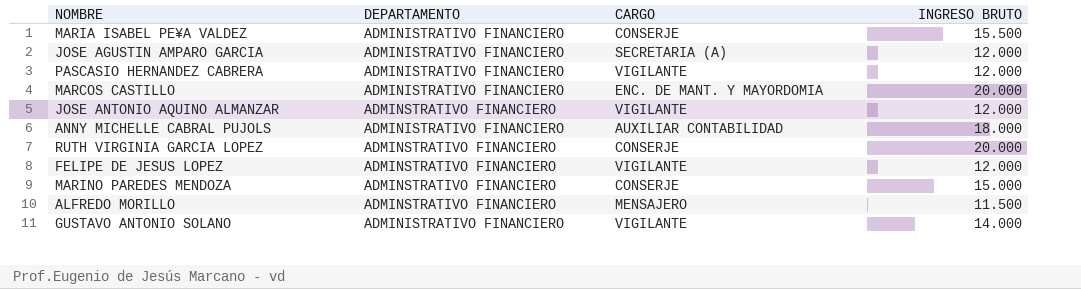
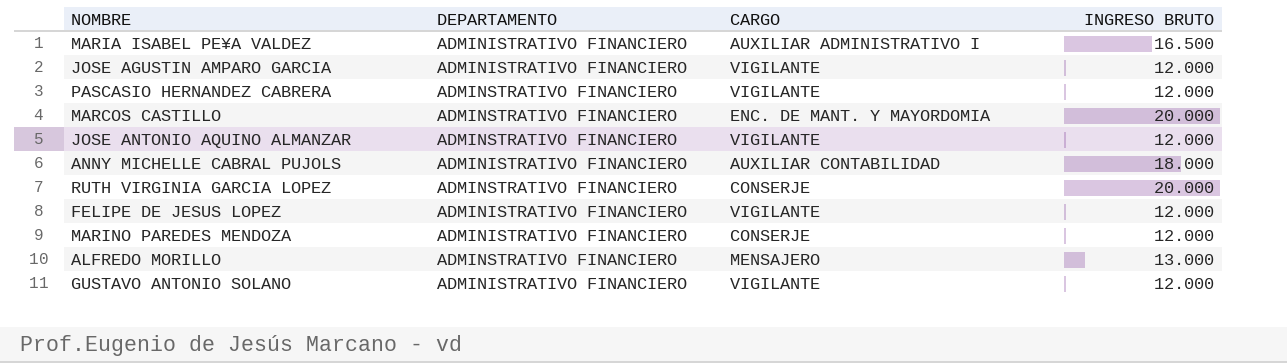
MARIA ISABEL PE¥A VALDEZ | CARGO: CONSERJE -> AUXILIAR ADMINISTRATIVO I
MARIA ISABEL PE¥A VALDEZ | INGRESO BRUTO: 15.500 -> 16.500
JOSE AGUSTIN AMPARO GARCIA | CARGO: SECRETARIA (A) -> VIGILANTE
PASCASIO HERNANDEZ CABRERA | DEPARTAMENTO: ADMINISTRATIVO FINANCIERO -> ADMINSTRATIVO FINANCIERO
MARCOS CASTILLO | DEPARTAMENTO: ADMINISTRATIVO FINANCIERO -> ADMINSTRATIVO FINANCIERO
FELIPE DE JESUS LOPEZ | DEPARTAMENTO: ADMINSTRATIVO FINANCIERO -> ADMINISTRATIVO FINANCIERO
MARINO PAREDES MENDOZA | DEPARTAMENTO: ADMINSTRATIVO FINANCIERO -> ADMINISTRATIVO FINANCIERO
MARINO PAREDES MENDOZA | INGRESO BRUTO: 15.000 -> 12.000
ALFREDO MORILLO | INGRESO BRUTO: 11.500 -> 13.000
GUSTAVO ANTONIO SOLANO | INGRESO BRUTO: 14.000 -> 12.000

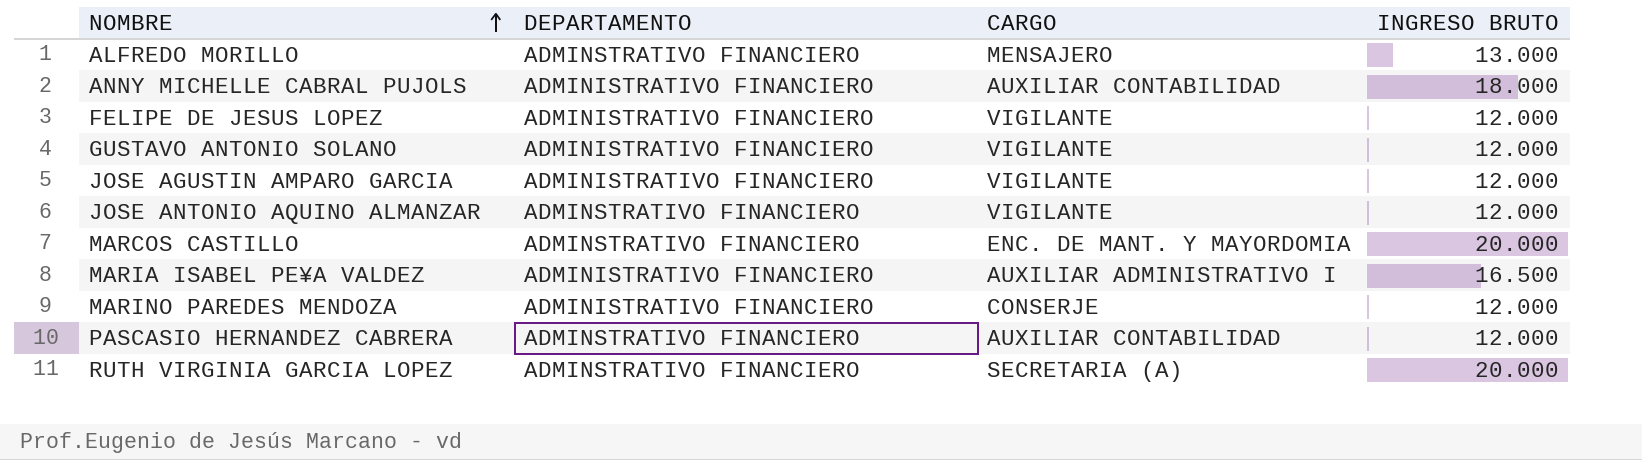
row order: none -> NOMBRE ascending
PASCASIO HERNANDEZ CABRERA | CARGO: VIGILANTE -> AUXILIAR CONTABILIDAD
RUTH VIRGINIA GARCIA LOPEZ | CARGO: CONSERJE -> SECRETARIA (A)

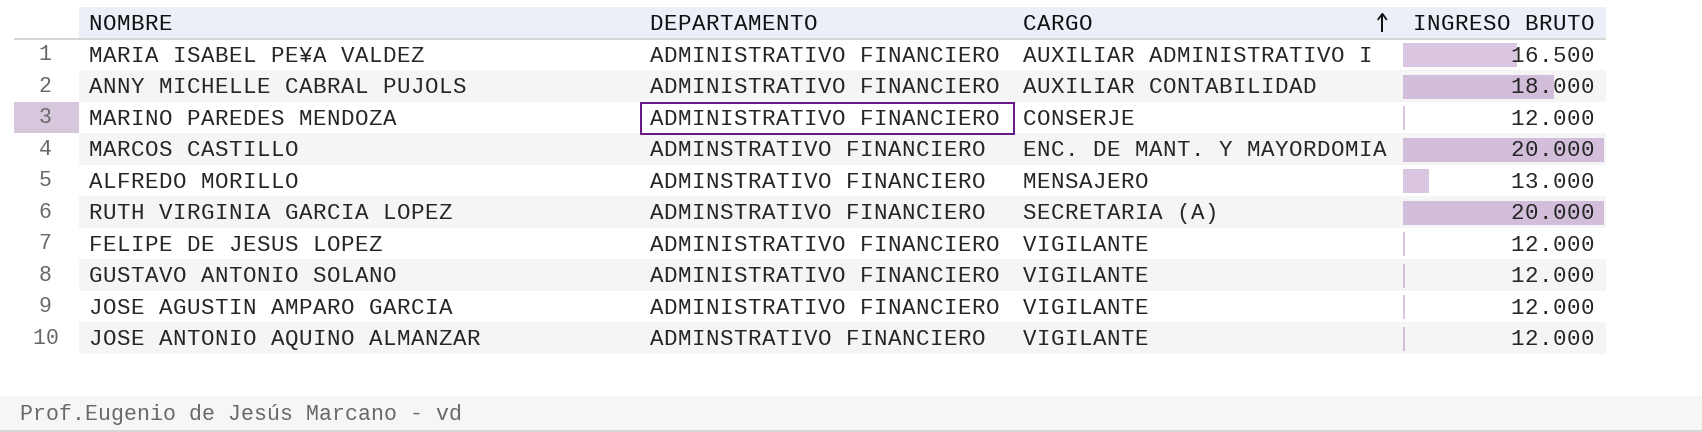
row order: NOMBRE ascending -> CARGO ascending
row PASCASIO HERNANDEZ CABRERA: ADMINSTRATIVO FINANCIERO | AUXILIAR CONTABILIDAD | 12.000 -> none

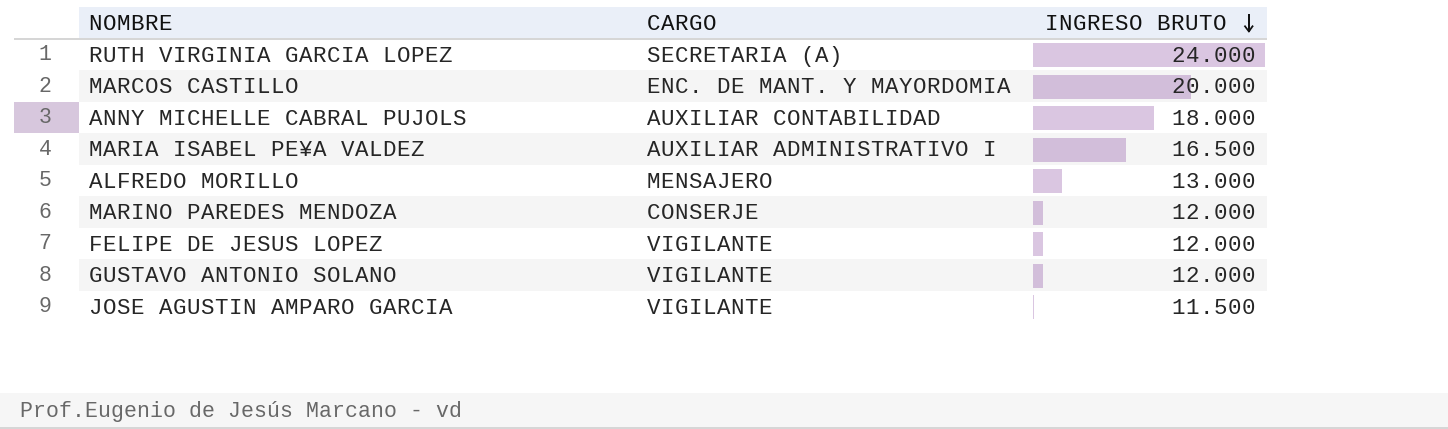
row order: CARGO ascending -> INGRESO BRUTO descending
column DEPARTAMENTO | position: 2 -> none
row JOSE ANTONIO AQUINO ALMANZAR: ADMINSTRATIVO FINANCIERO | VIGILANTE | 12.000 -> none
RUTH VIRGINIA GARCIA LOPEZ | INGRESO BRUTO: 20.000 -> 24.000
JOSE AGUSTIN AMPARO GARCIA | INGRESO BRUTO: 12.000 -> 11.500

